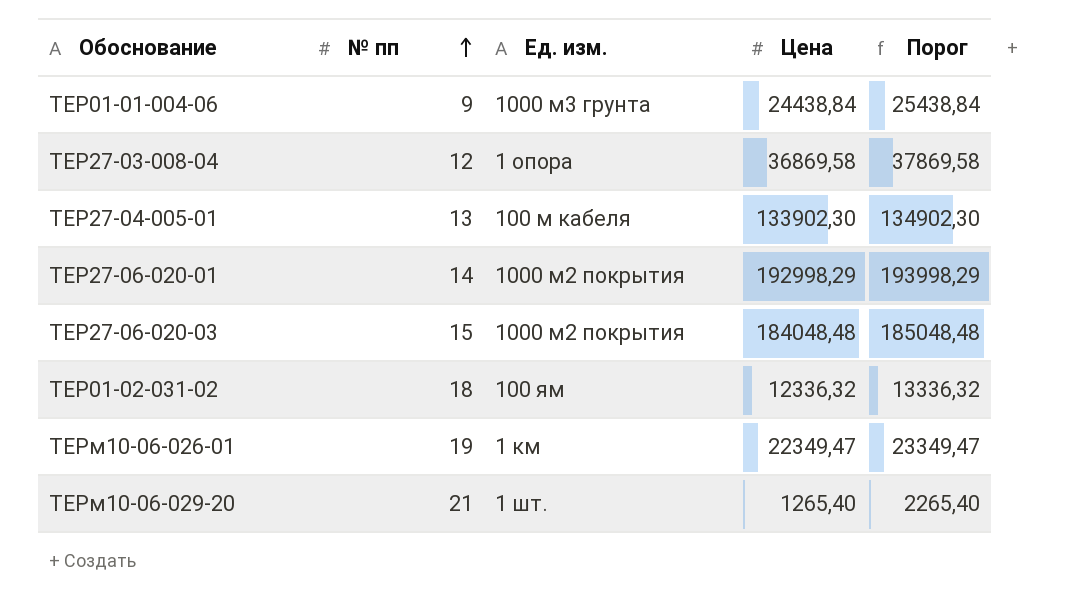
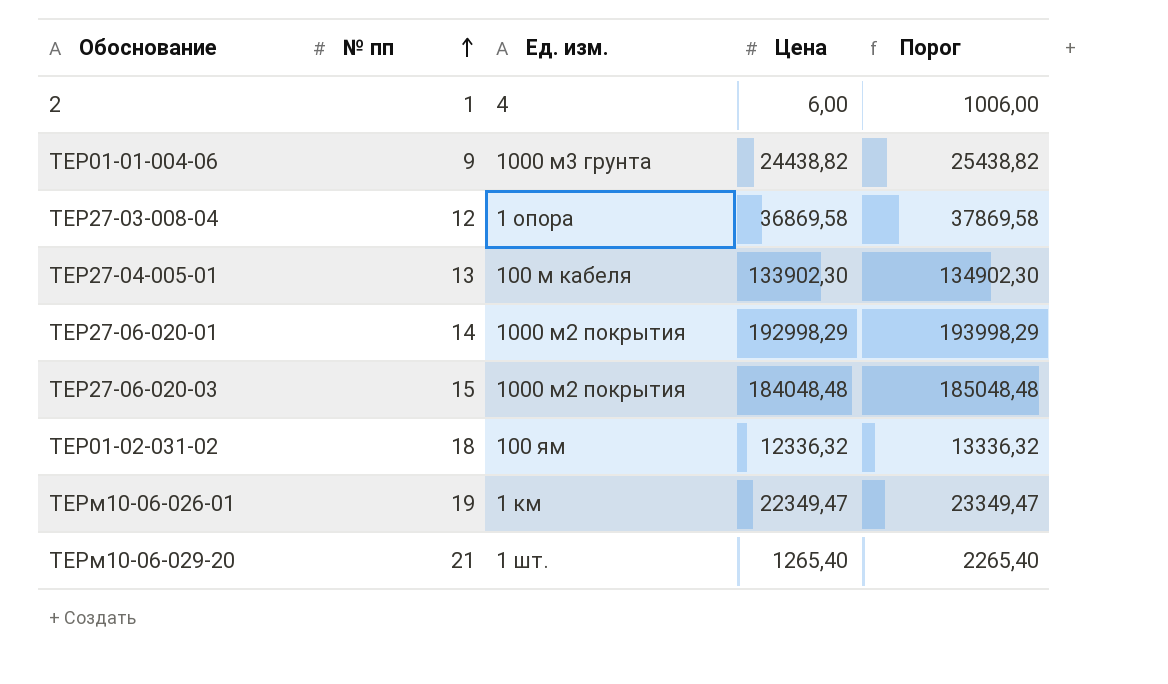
row 2: none -> 1 | 4 | 6,00 | 1006,00
ТЕР01-01-004-06 | Цена: 24438,84 -> 24438,82
ТЕР01-01-004-06 | Порог: 25438,84 -> 25438,82

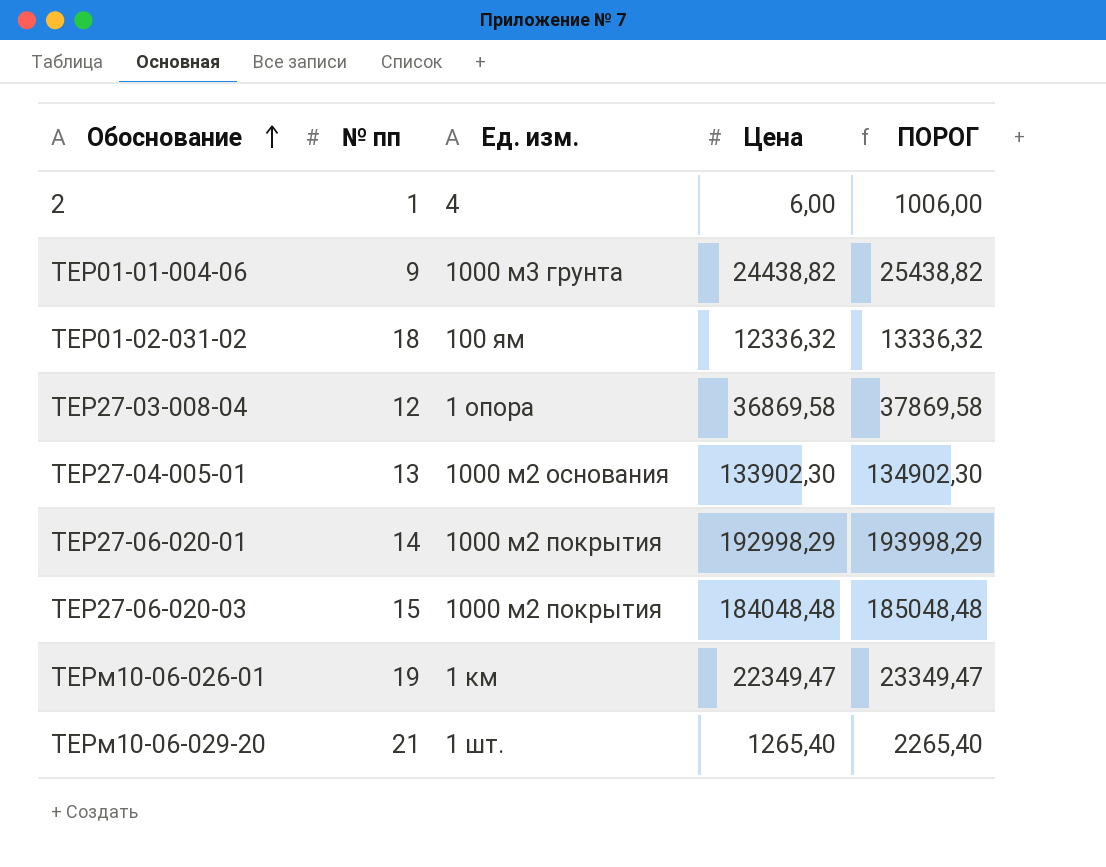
row order: № пп ascending -> Обоснование ascending
column name: Порог -> ПОРОГ
ТЕР27-04-005-01 | Ед. изм.: 100 м кабеля -> 1000 м2 основания

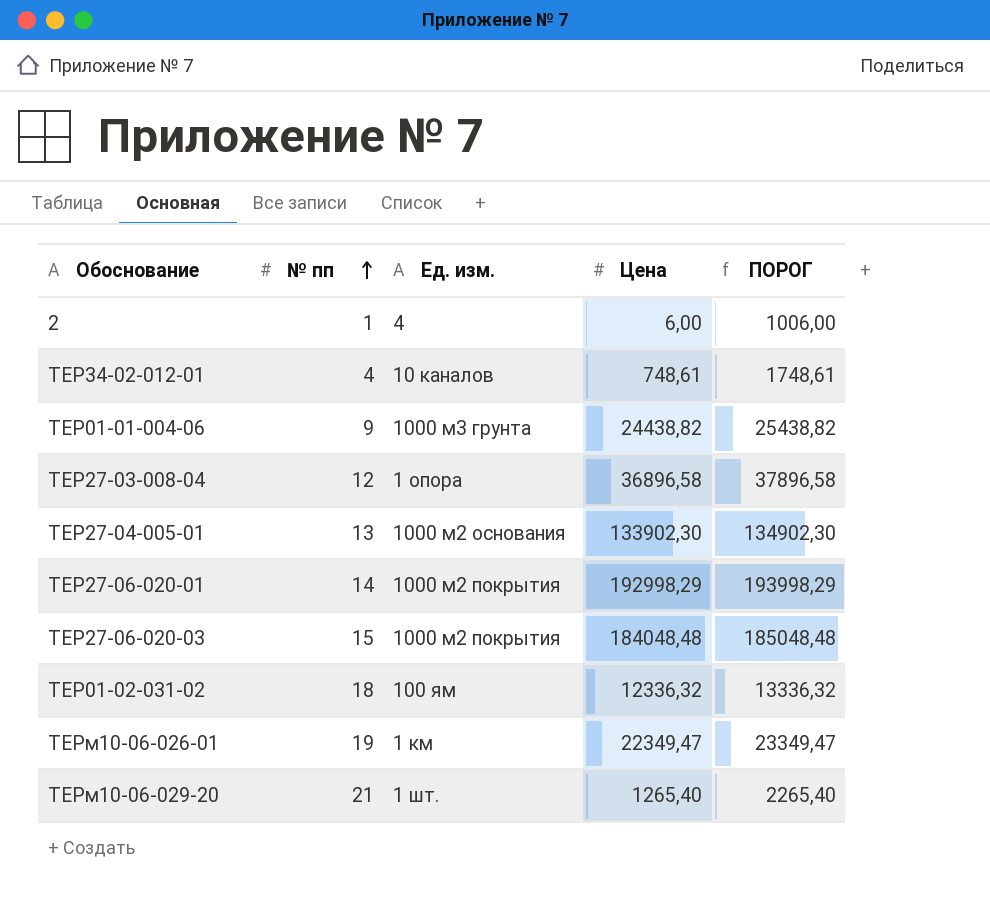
row order: Обоснование ascending -> № пп ascending
row ТЕР34-02-012-01: none -> 4 | 10 каналов | 748,61 | 1748,61
ТЕР27-03-008-04 | Цена: 36869,58 -> 36896,58
ТЕР27-03-008-04 | ПОРОГ: 37869,58 -> 37896,58

